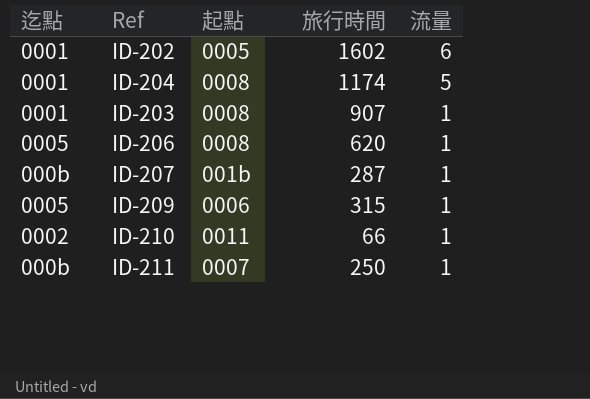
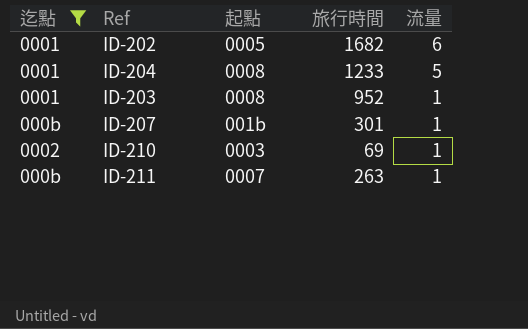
filter: none -> 迄點 != 0005
ID-202 | 旅行時間: 1602 -> 1682
ID-204 | 旅行時間: 1174 -> 1233
ID-203 | 旅行時間: 907 -> 952
ID-207 | 旅行時間: 287 -> 301
ID-210 | 起點: 0011 -> 0003
ID-210 | 旅行時間: 66 -> 69
ID-211 | 旅行時間: 250 -> 263

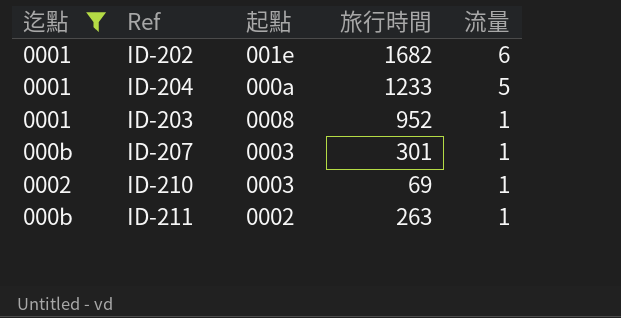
ID-202 | 起點: 0005 -> 001e
ID-204 | 起點: 0008 -> 000a
ID-207 | 起點: 001b -> 0003
ID-211 | 起點: 0007 -> 0002

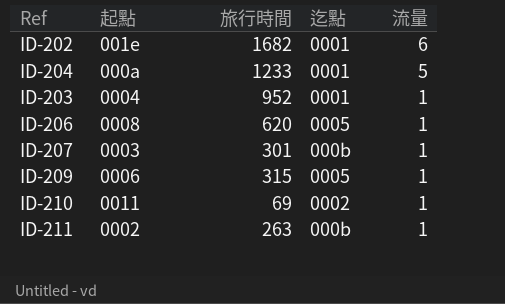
filter: 迄點 != 0005 -> none
column 迄點 | position: 1 -> 4
ID-203 | 起點: 0008 -> 0004
ID-210 | 起點: 0003 -> 0011

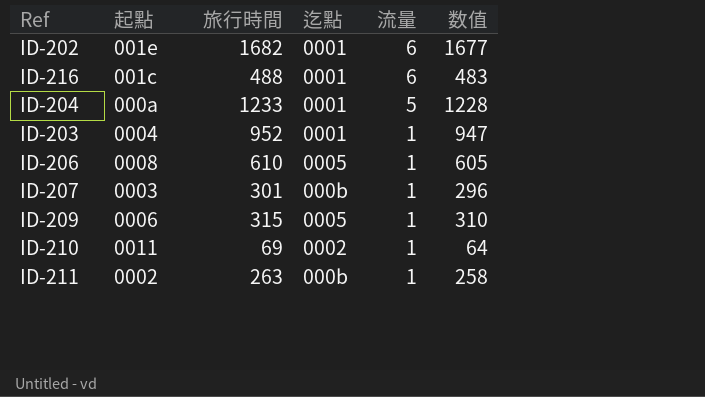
column 数值 | formula: none -> [旅行時間] - 5
row ID-216: none -> 001c | 488 | 0001 | 6 | 483
ID-206 | 旅行時間: 620 -> 610

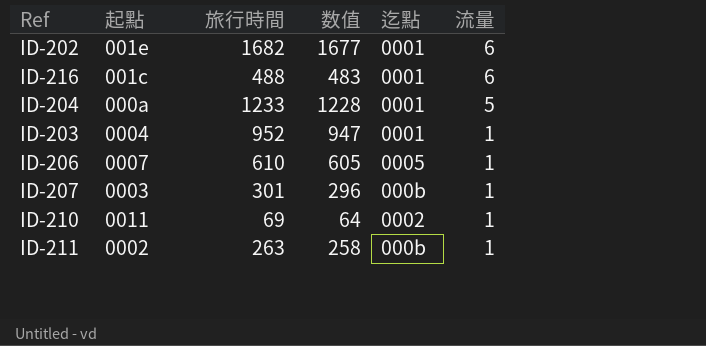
column 数值 | position: 6 -> 4
row ID-209: 0006 | 315 | 0005 | 1 | 310 -> none
ID-206 | 起點: 0008 -> 0007

